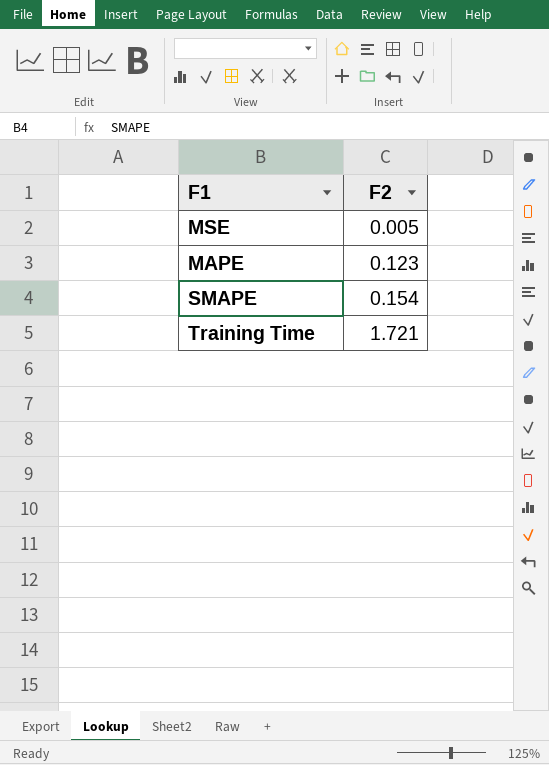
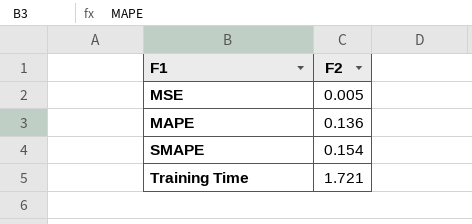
MAPE | F2: 0.123 -> 0.136

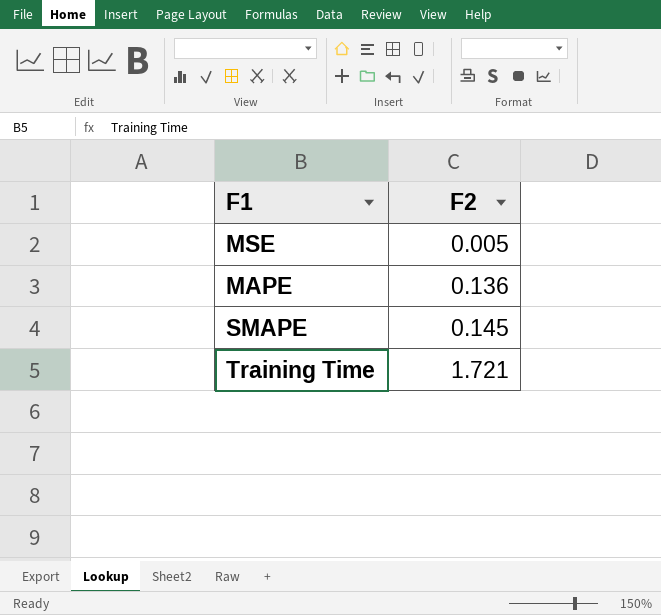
SMAPE | F2: 0.154 -> 0.145

